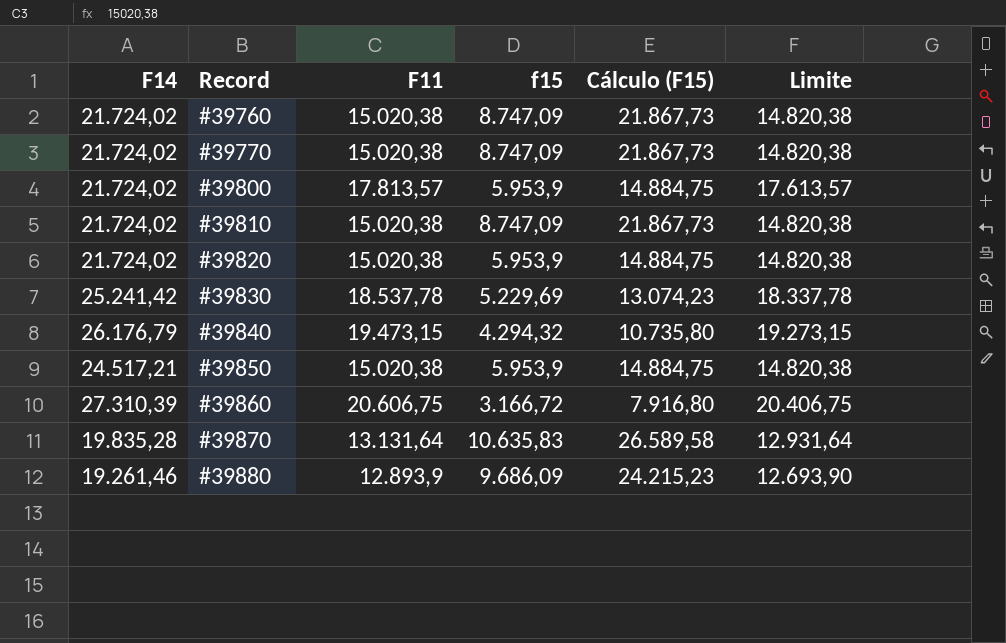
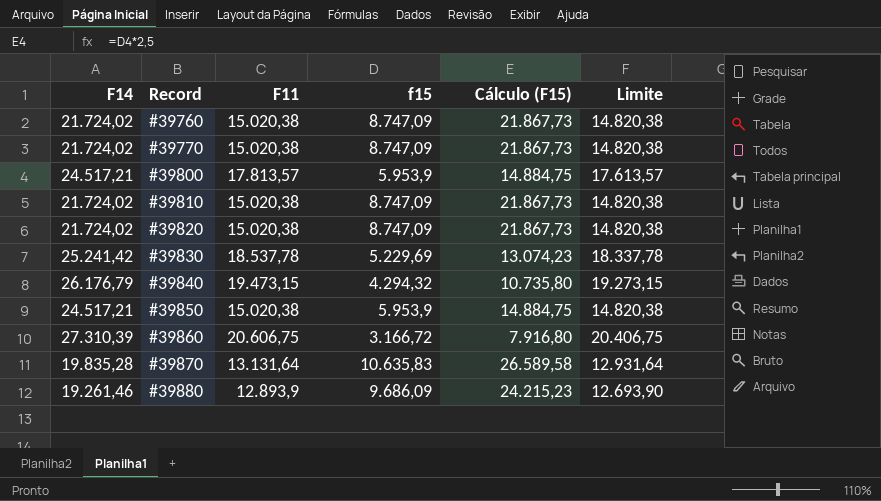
#39800 | F14: 21.724,02 -> 24.517,21
#39820 | f15: 5.953,9 -> 8.747,09
#39820 | Cálculo (F15): 14.884,75 -> 21.867,73

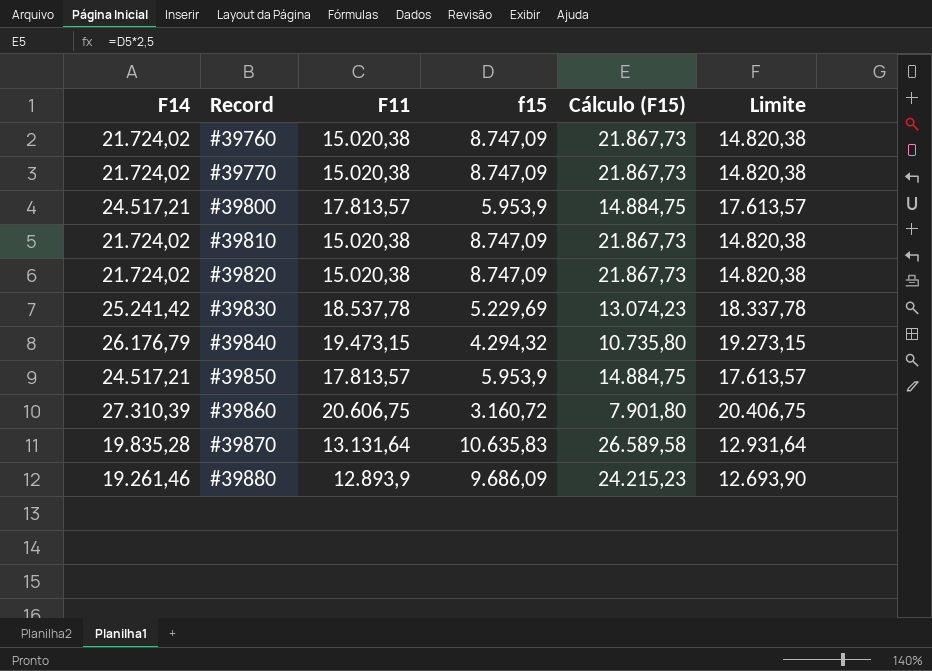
#39850 | F11: 15.020,38 -> 17.813,57
#39850 | Limite: 14.820,38 -> 17.613,57
#39860 | f15: 3.166,72 -> 3.160,72
#39860 | Cálculo (F15): 7.916,80 -> 7.901,80

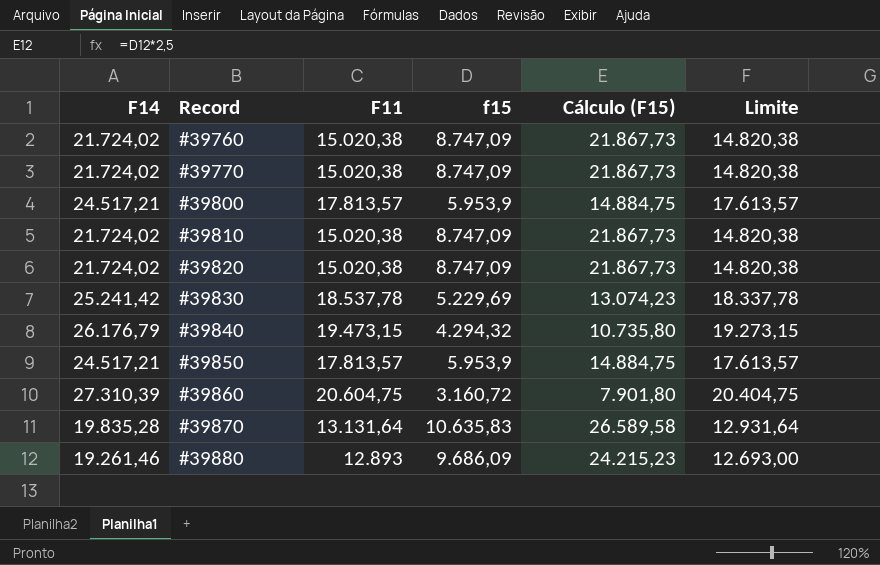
#39860 | F11: 20.606,75 -> 20.604,75
#39860 | Limite: 20.406,75 -> 20.404,75
#39880 | F11: 12.893,9 -> 12.893
#39880 | Limite: 12.693,90 -> 12.693,00

